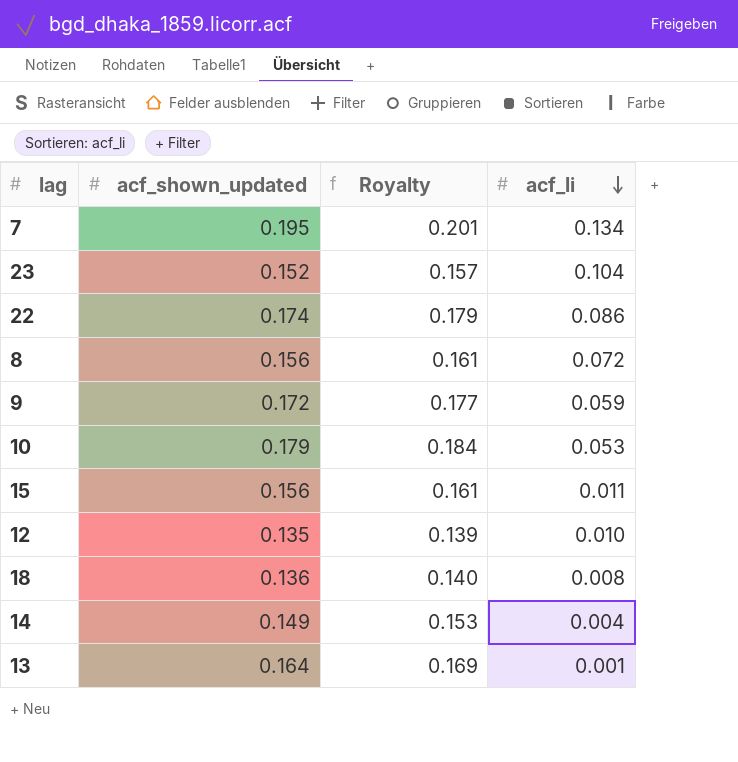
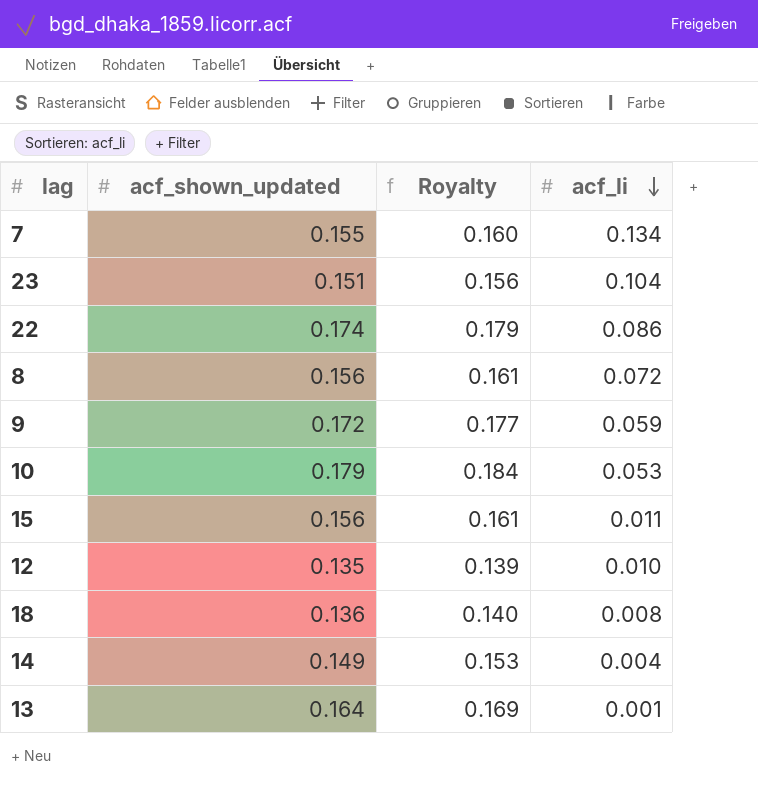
7 | acf_shown_updated: 0.195 -> 0.155
7 | Royalty: 0.201 -> 0.160
23 | acf_shown_updated: 0.152 -> 0.151
23 | Royalty: 0.157 -> 0.156

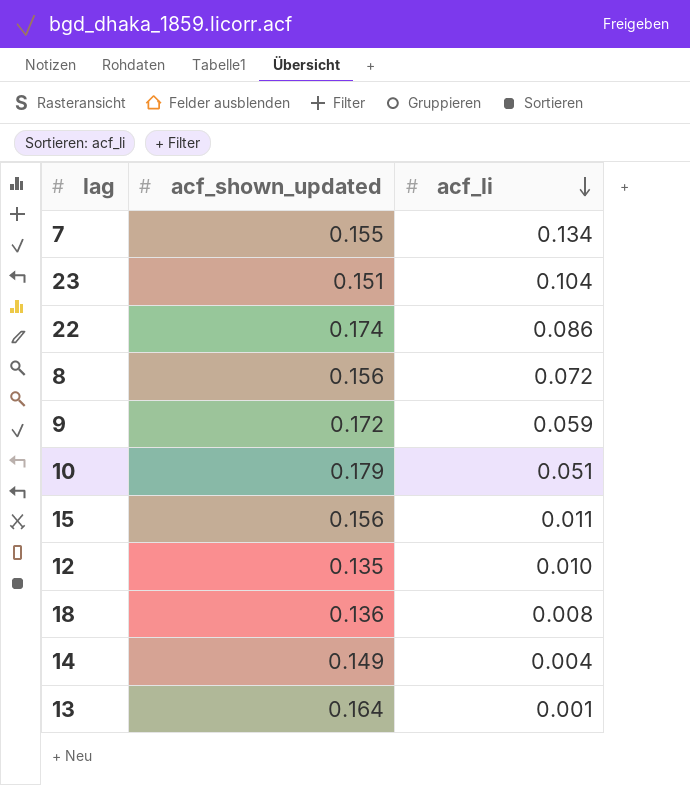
column Royalty | formula: [acf_shown_updated] * 1.03 -> none
10 | acf_li: 0.053 -> 0.051

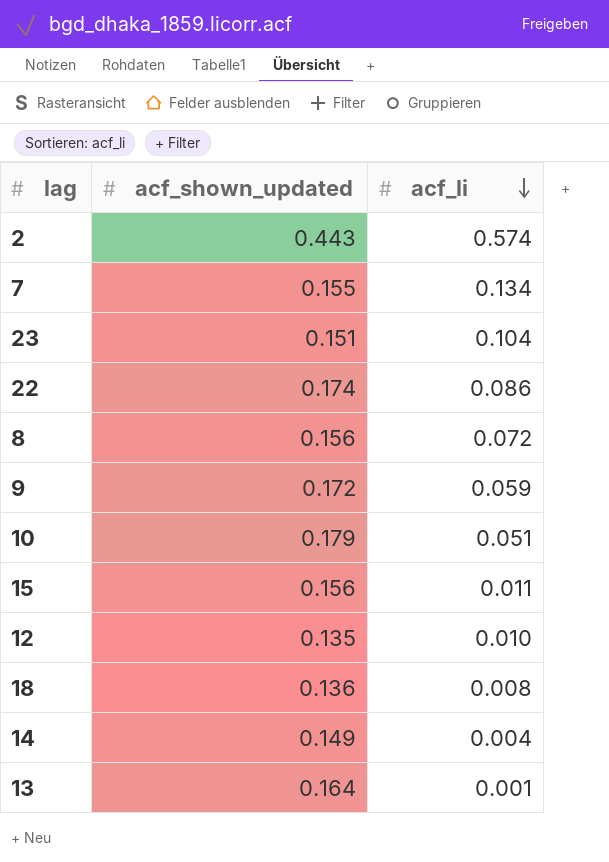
row 2: none -> 0.443 | 0.574

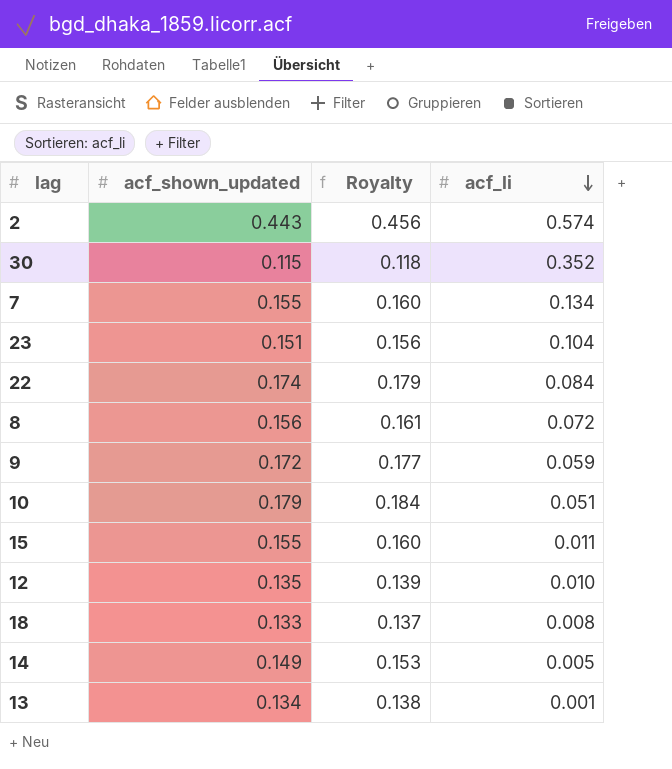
column Royalty | formula: none -> [acf_shown_updated] * 1.03
row 30: none -> 0.115 | 0.118 | 0.352
22 | acf_li: 0.086 -> 0.084
15 | acf_shown_updated: 0.156 -> 0.155
18 | acf_shown_updated: 0.136 -> 0.133
14 | acf_li: 0.004 -> 0.005
13 | acf_shown_updated: 0.164 -> 0.134

